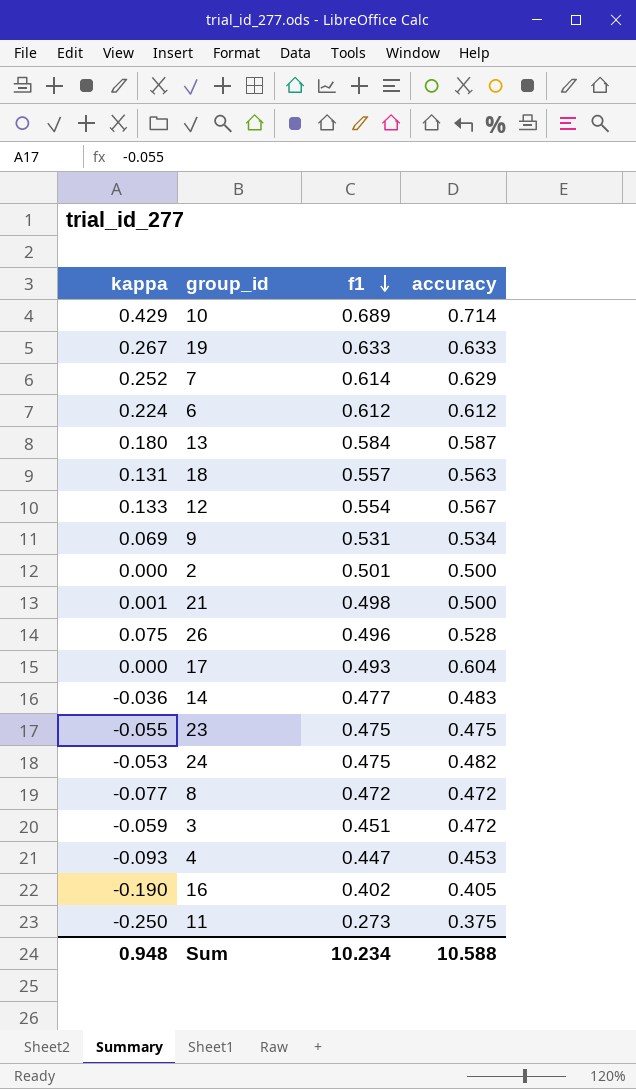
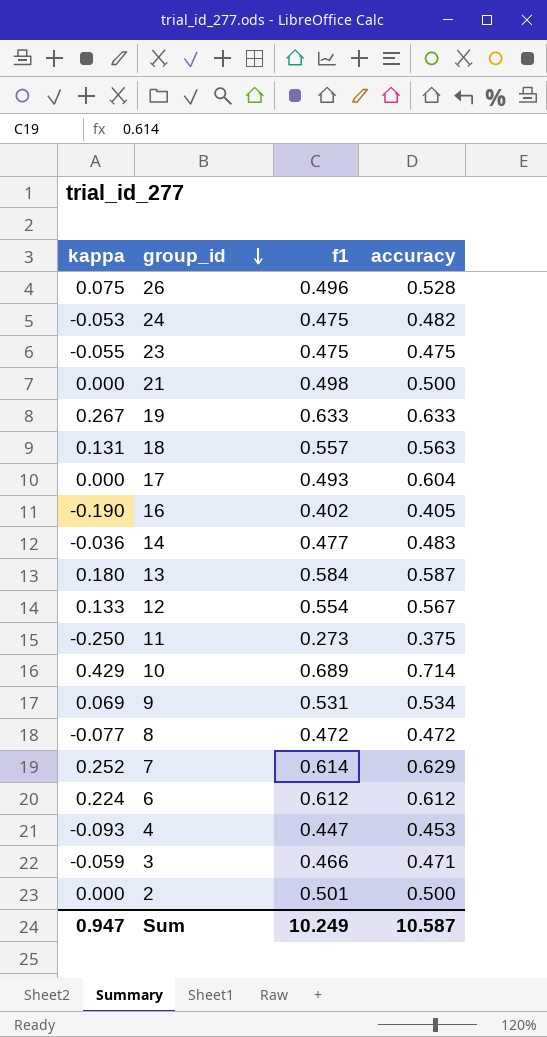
row order: f1 descending -> group_id descending
21 | kappa: 0.001 -> 0.000
3 | f1: 0.451 -> 0.466
3 | accuracy: 0.472 -> 0.471
Sum | kappa: 0.948 -> 0.947
Sum | f1: 10.234 -> 10.249
Sum | accuracy: 10.588 -> 10.587

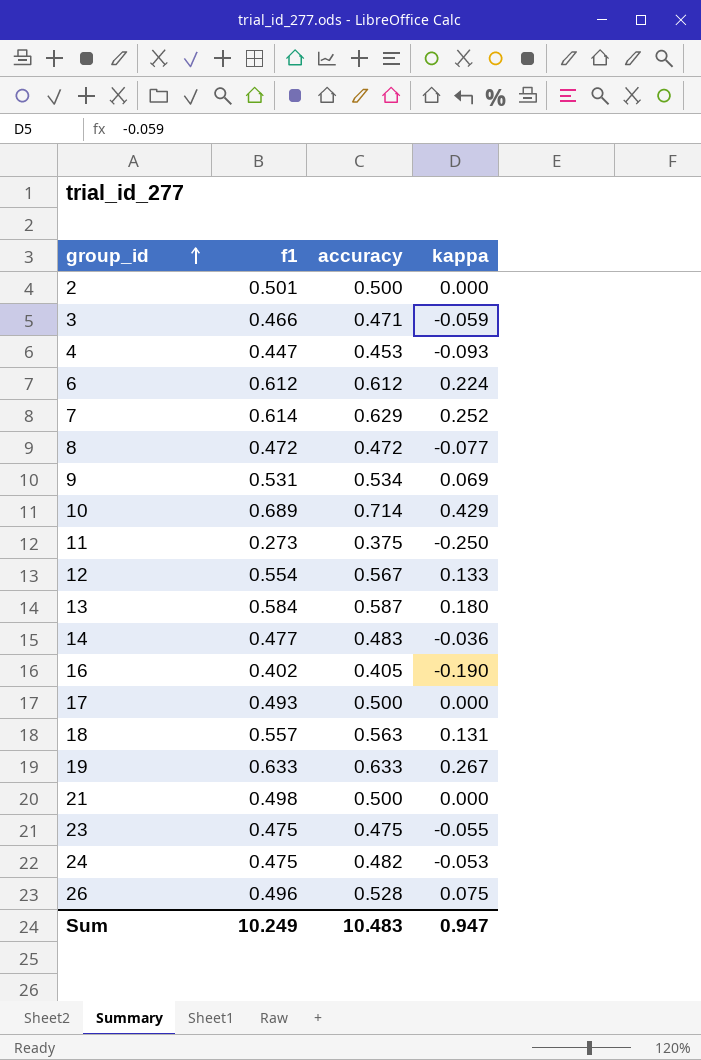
row order: group_id descending -> group_id ascending
column kappa | position: 1 -> 4
17 | accuracy: 0.604 -> 0.500
Sum | accuracy: 10.587 -> 10.483

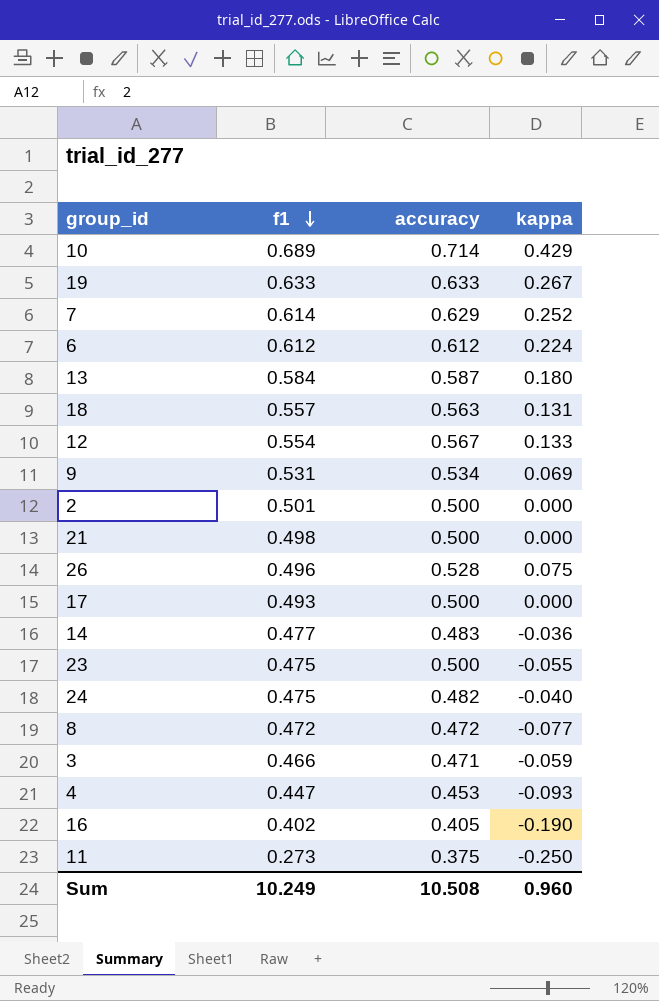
row order: group_id ascending -> f1 descending
23 | accuracy: 0.475 -> 0.500
24 | kappa: -0.053 -> -0.040
Sum | accuracy: 10.483 -> 10.508
Sum | kappa: 0.947 -> 0.960

